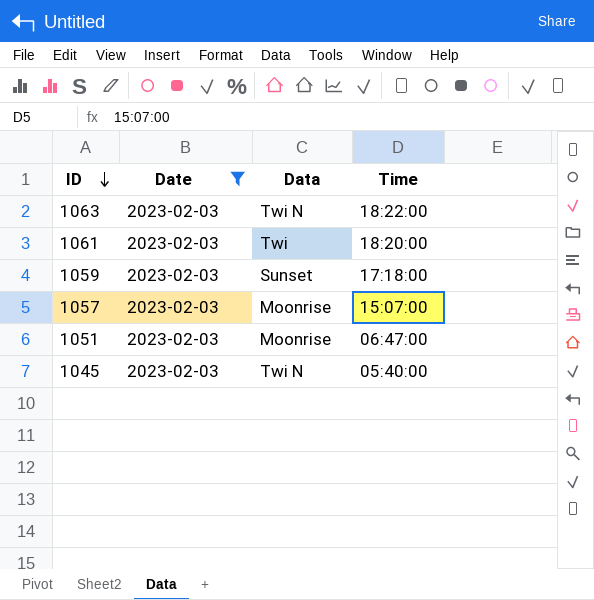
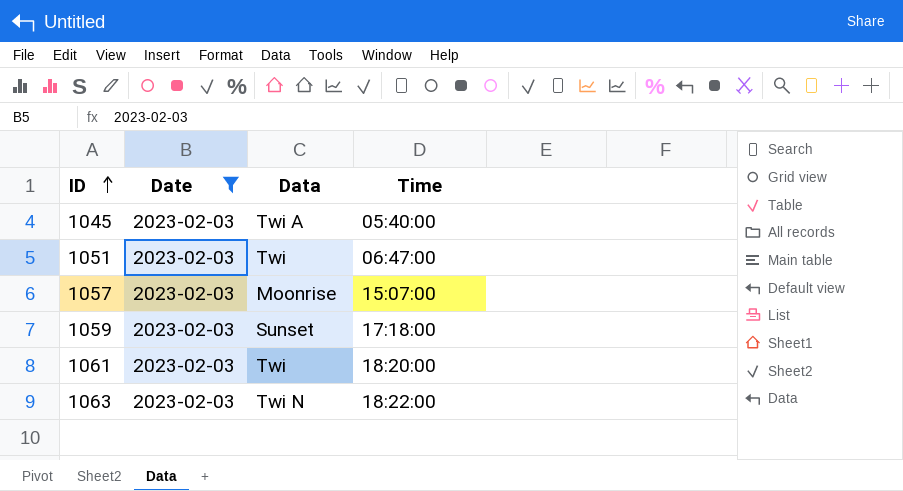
row order: ID descending -> ID ascending
1045 | Data: Twi N -> Twi A
1051 | Data: Moonrise -> Twi

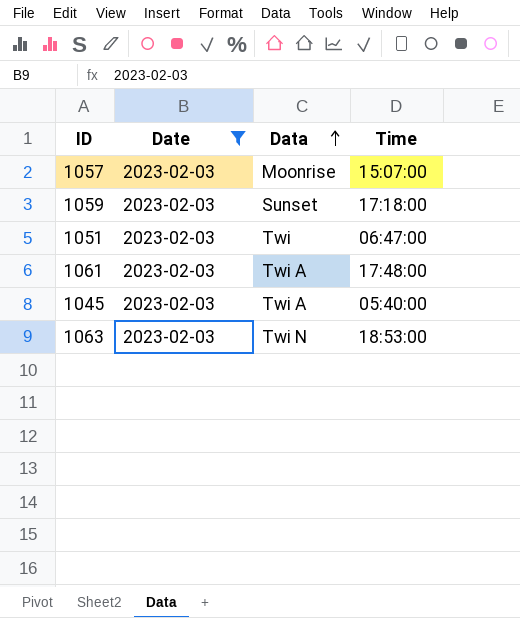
row order: ID ascending -> Data ascending
1061 | Data: Twi -> Twi A
1061 | Time: 18:20:00 -> 17:48:00
1063 | Time: 18:22:00 -> 18:53:00

